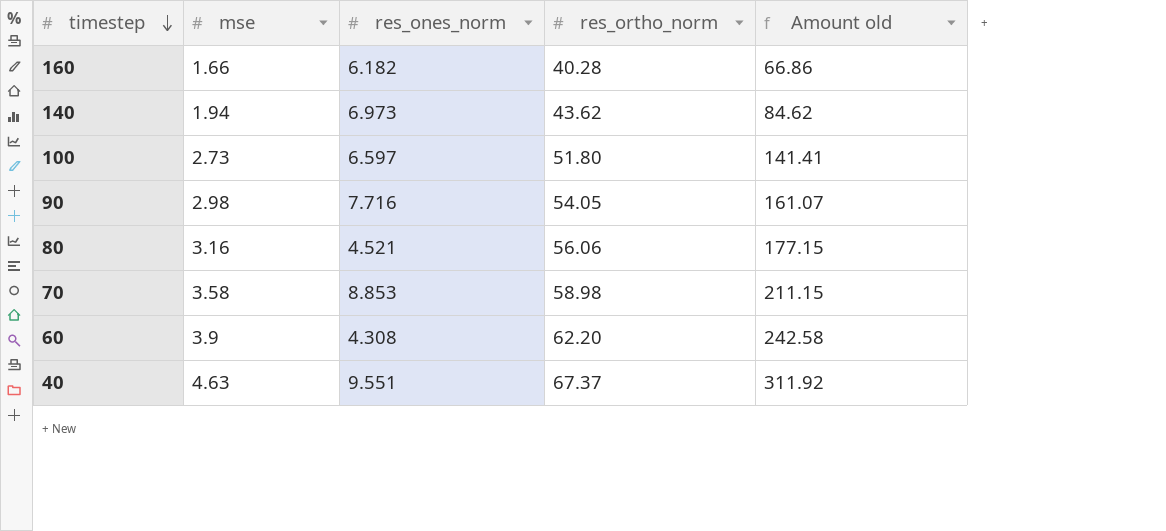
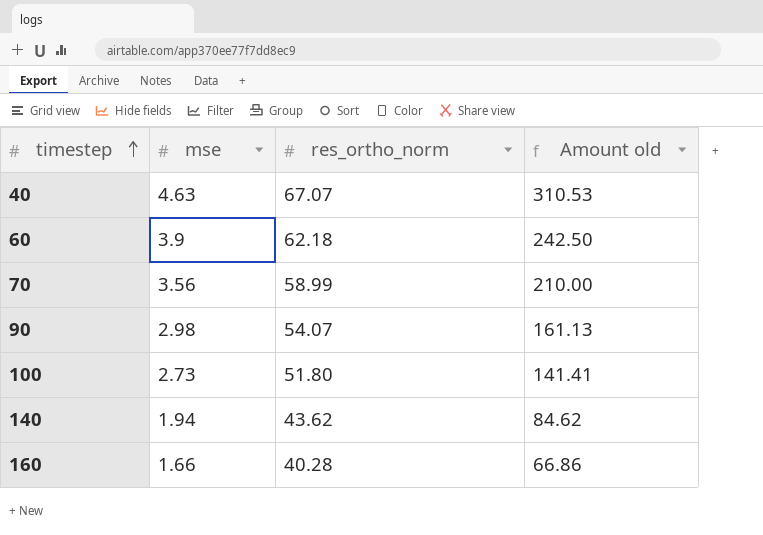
row order: timestep descending -> timestep ascending
column res_ones_norm | position: 3 -> none
row 80: 3.16 | 4.521 | 56.06 | 177.15 -> none
40 | res_ortho_norm: 67.37 -> 67.07
40 | Amount old: 311.92 -> 310.53
60 | res_ortho_norm: 62.20 -> 62.18
60 | Amount old: 242.58 -> 242.50
70 | mse: 3.58 -> 3.56
70 | res_ortho_norm: 58.98 -> 58.99
70 | Amount old: 211.15 -> 210.00
90 | res_ortho_norm: 54.05 -> 54.07
90 | Amount old: 161.07 -> 161.13

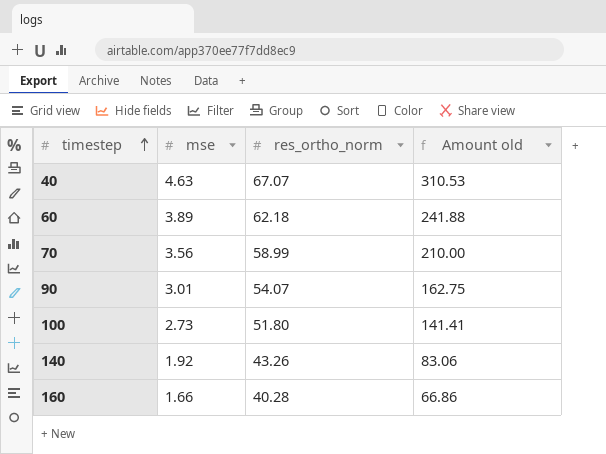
60 | mse: 3.9 -> 3.89
60 | Amount old: 242.50 -> 241.88
90 | mse: 2.98 -> 3.01
90 | Amount old: 161.13 -> 162.75
140 | mse: 1.94 -> 1.92
140 | res_ortho_norm: 43.62 -> 43.26
140 | Amount old: 84.62 -> 83.06

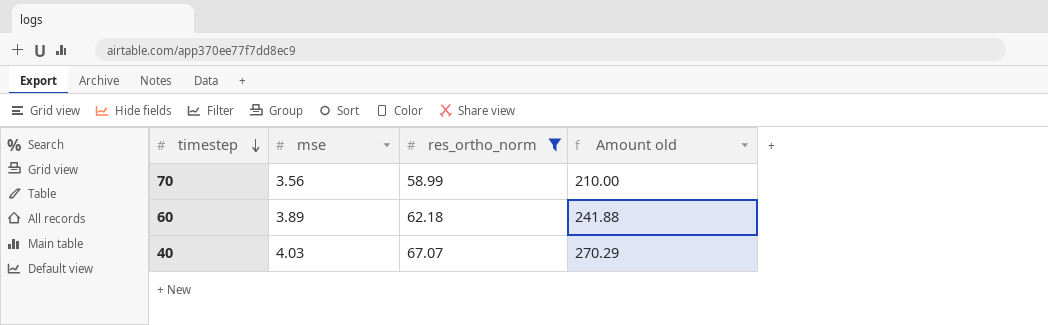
filter: none -> res_ortho_norm >= 58.99
row order: timestep ascending -> timestep descending
40 | mse: 4.63 -> 4.03
40 | Amount old: 310.53 -> 270.29

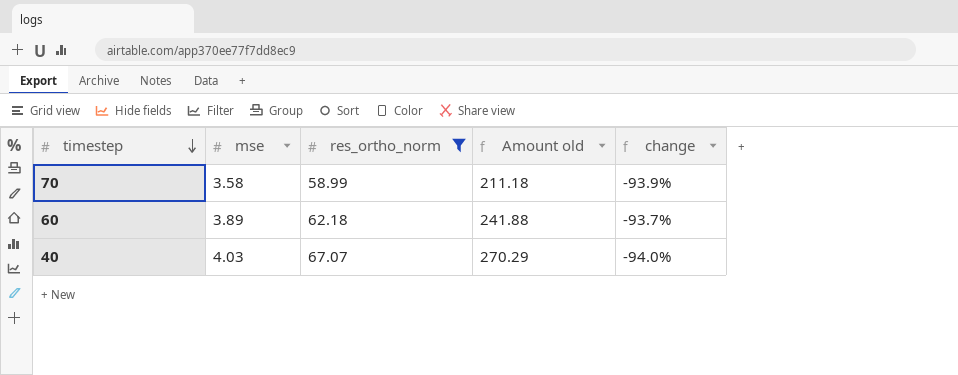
column change | formula: none -> ([mse] - [res_ortho_norm]) / [res_ortho_norm]
70 | mse: 3.56 -> 3.58
70 | Amount old: 210.00 -> 211.18

